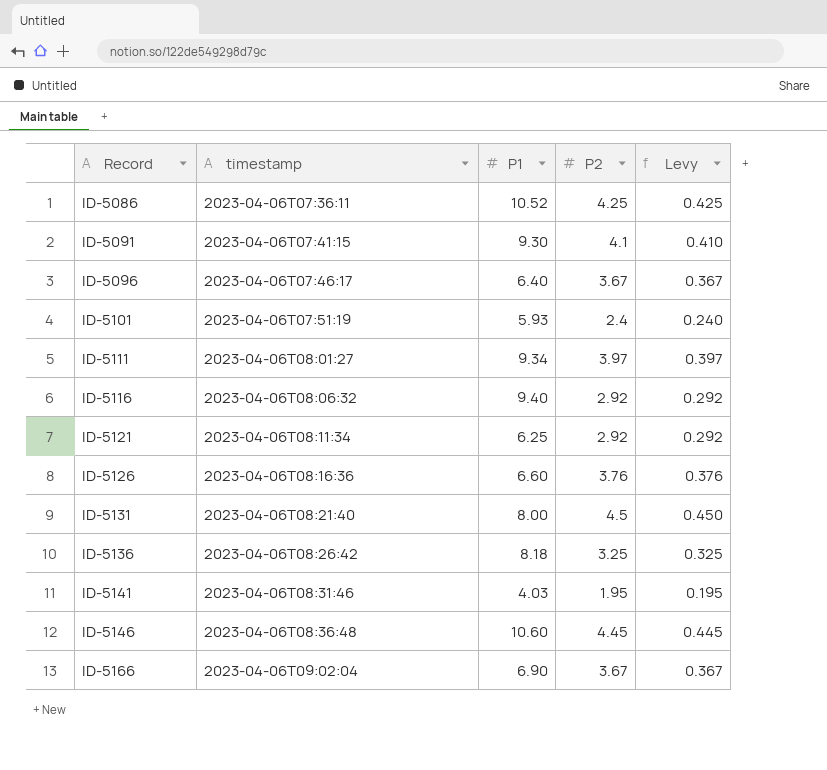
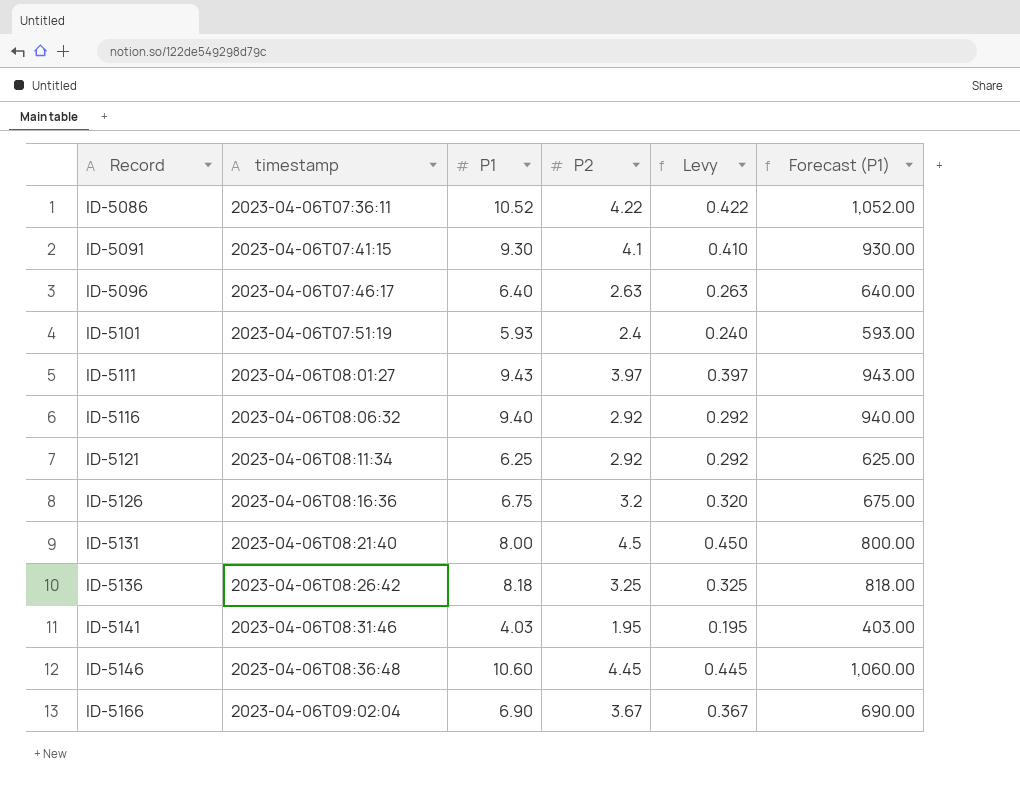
column Forecast (P1) | formula: none -> [P1] * 100
ID-5086 | P2: 4.25 -> 4.22
ID-5086 | Levy: 0.425 -> 0.422
ID-5096 | P2: 3.67 -> 2.63
ID-5096 | Levy: 0.367 -> 0.263
ID-5111 | P1: 9.34 -> 9.43
ID-5126 | P1: 6.60 -> 6.75
ID-5126 | P2: 3.76 -> 3.2
ID-5126 | Levy: 0.376 -> 0.320

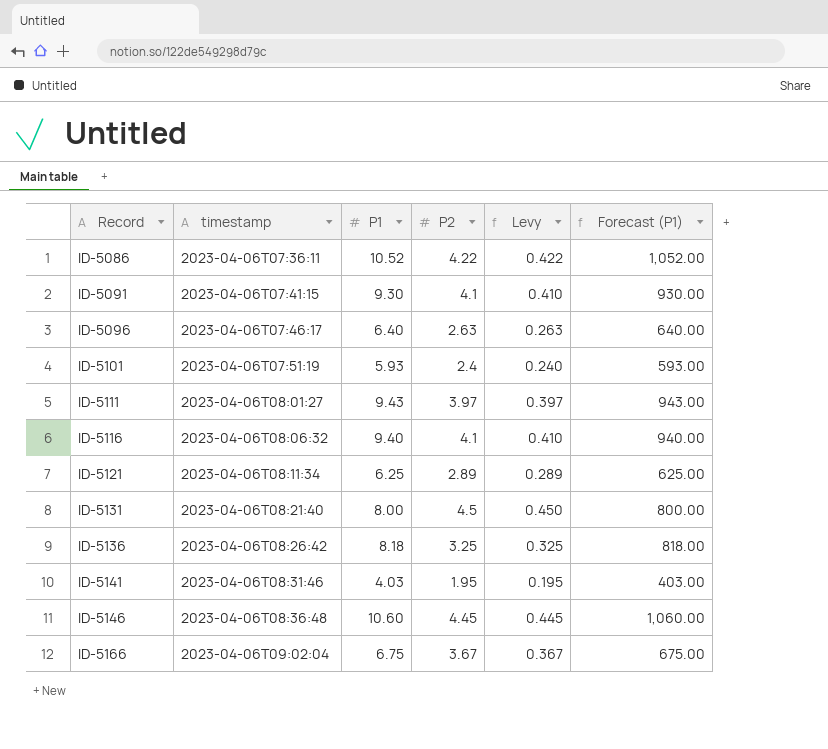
row ID-5126: 2023-04-06T08:16:36 | 6.75 | 3.2 | 0.320 | 675.00 -> none
ID-5116 | P2: 2.92 -> 4.1
ID-5116 | Levy: 0.292 -> 0.410
ID-5121 | P2: 2.92 -> 2.89
ID-5121 | Levy: 0.292 -> 0.289
ID-5166 | P1: 6.90 -> 6.75
ID-5166 | Forecast (P1): 690.00 -> 675.00

